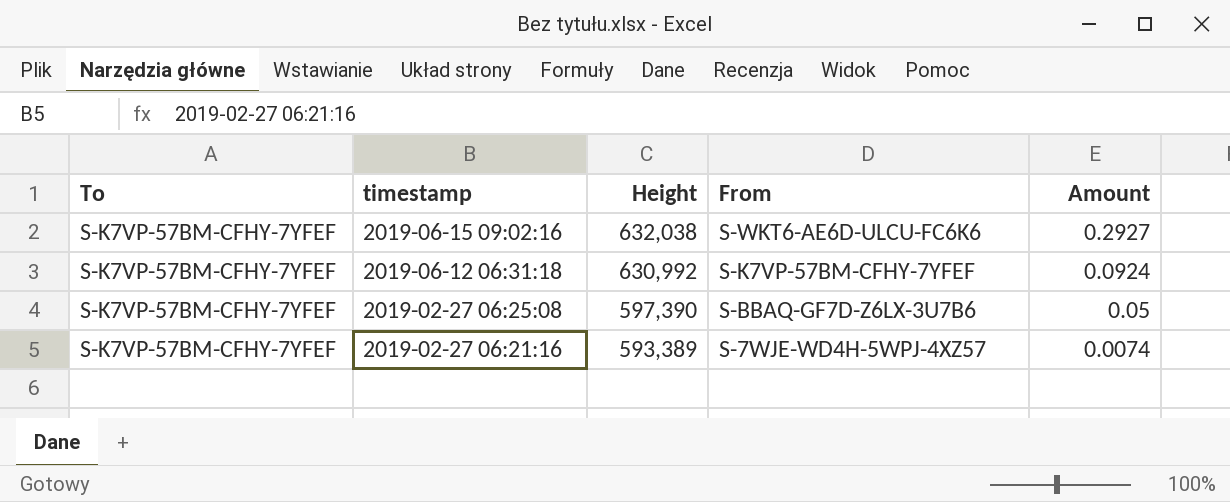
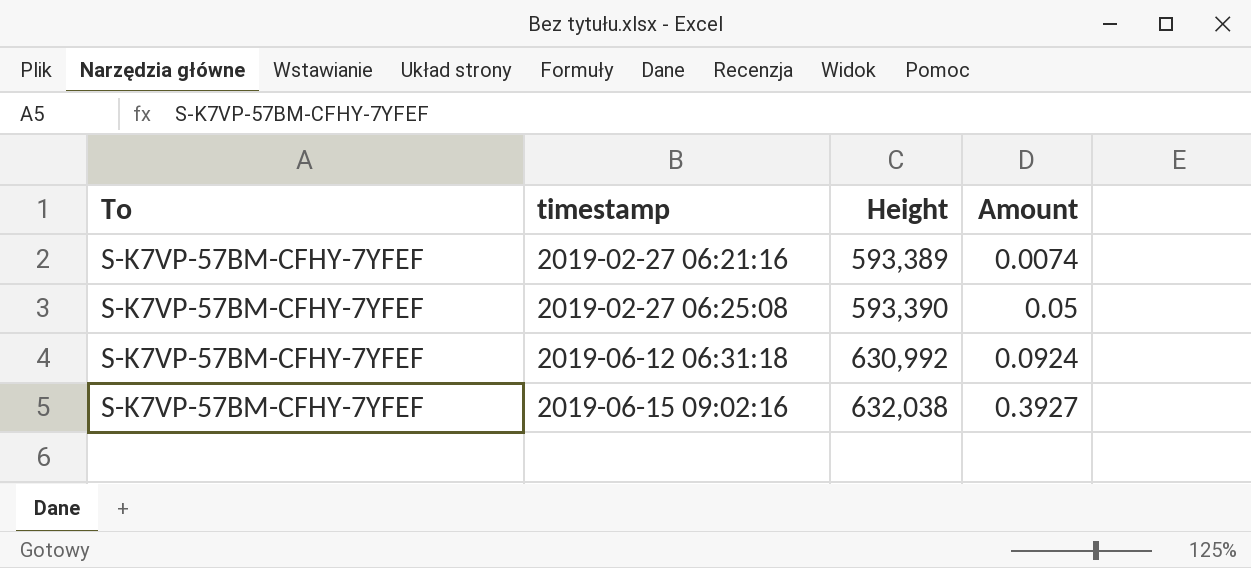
row order: timestamp descending -> timestamp ascending
column From | position: 4 -> none
2019-02-27 06:25:08 | Height: 597,390 -> 593,390
2019-06-15 09:02:16 | Amount: 0.2927 -> 0.3927

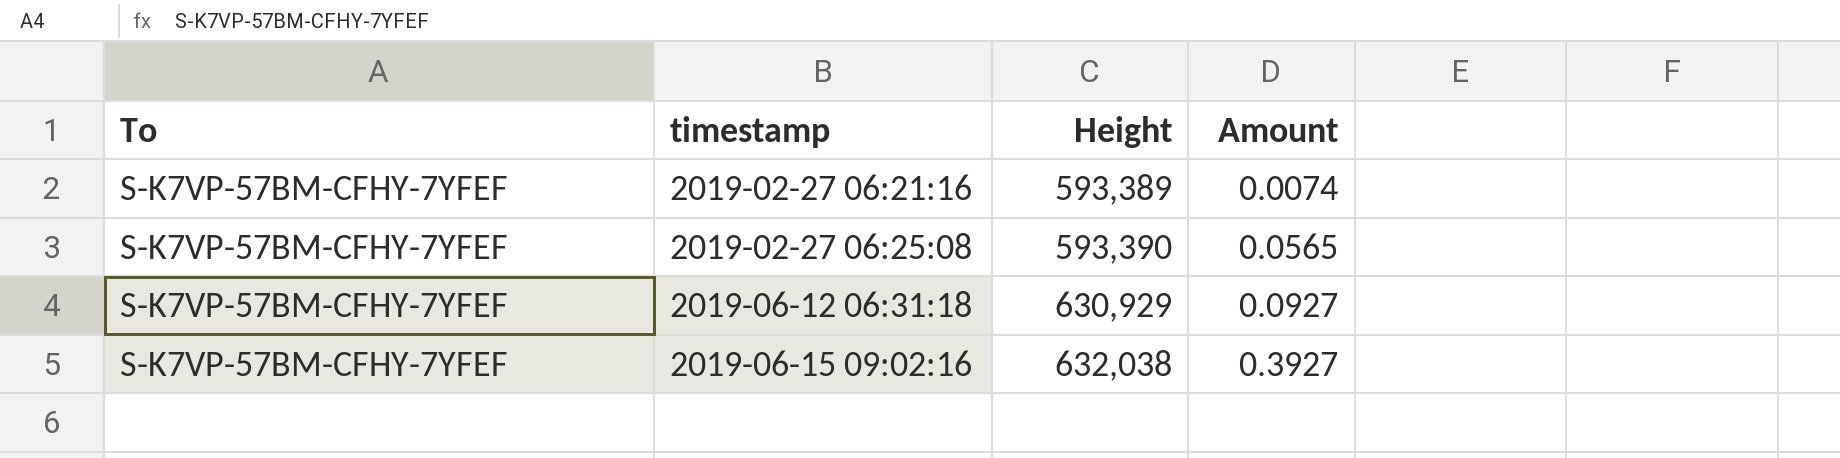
2019-02-27 06:25:08 | Amount: 0.05 -> 0.0565
2019-06-12 06:31:18 | Height: 630,992 -> 630,929
2019-06-12 06:31:18 | Amount: 0.0924 -> 0.0927

